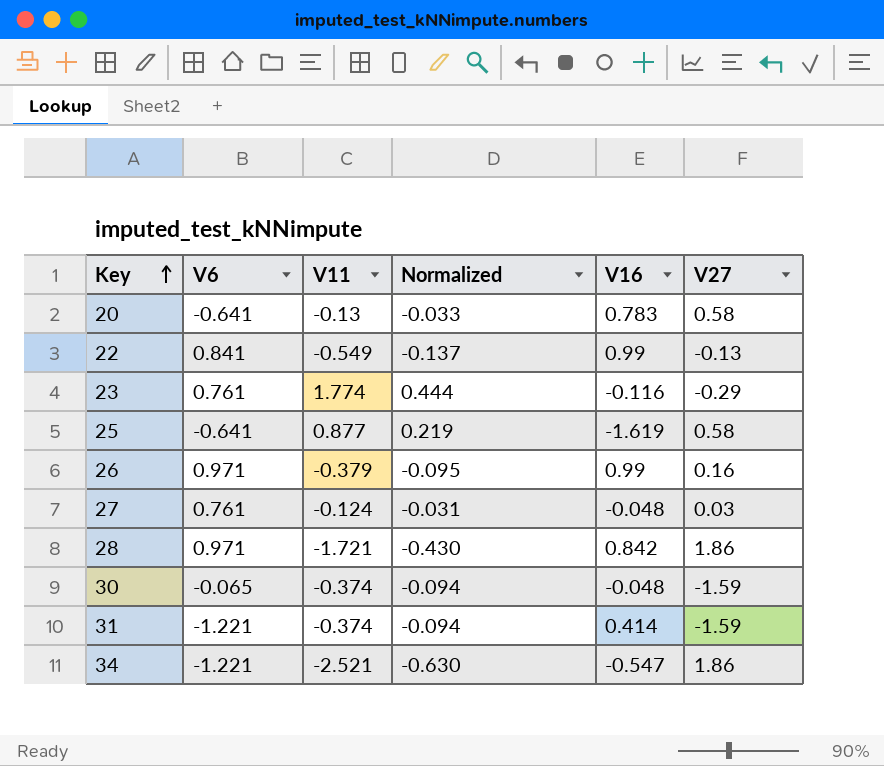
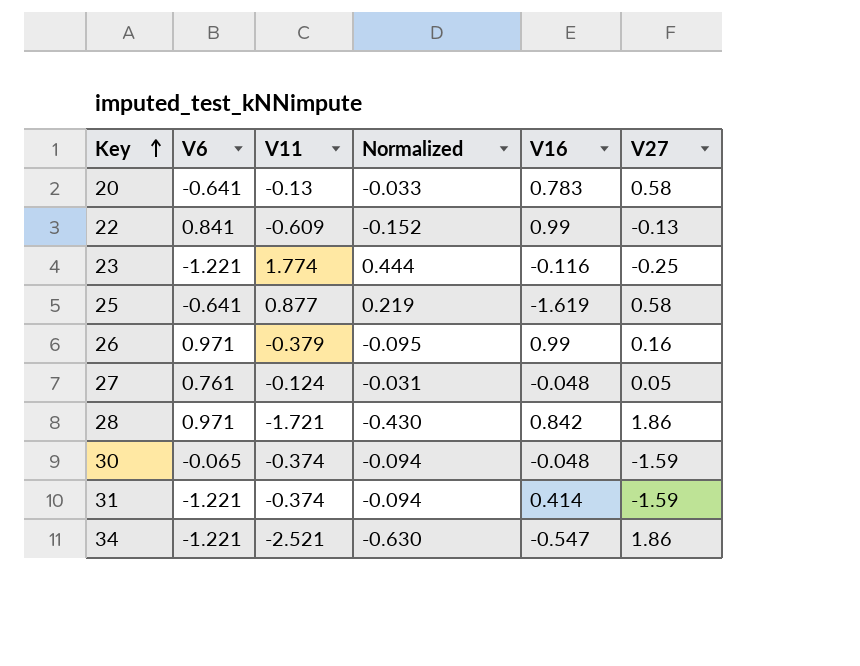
22 | V11: -0.549 -> -0.609
22 | Normalized: -0.137 -> -0.152
23 | V6: 0.761 -> -1.221
23 | V27: -0.29 -> -0.25
27 | V27: 0.03 -> 0.05

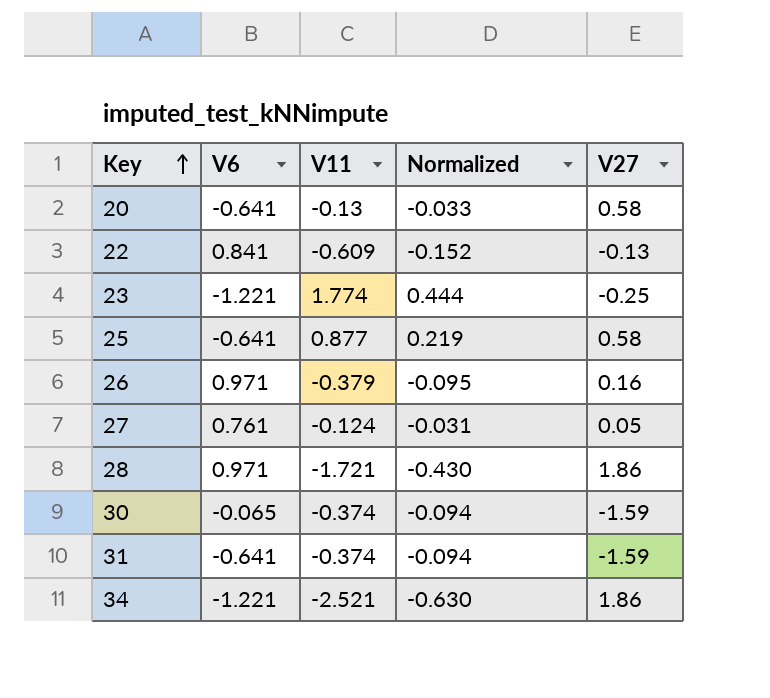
column V16 | position: 5 -> none
31 | V6: -1.221 -> -0.641

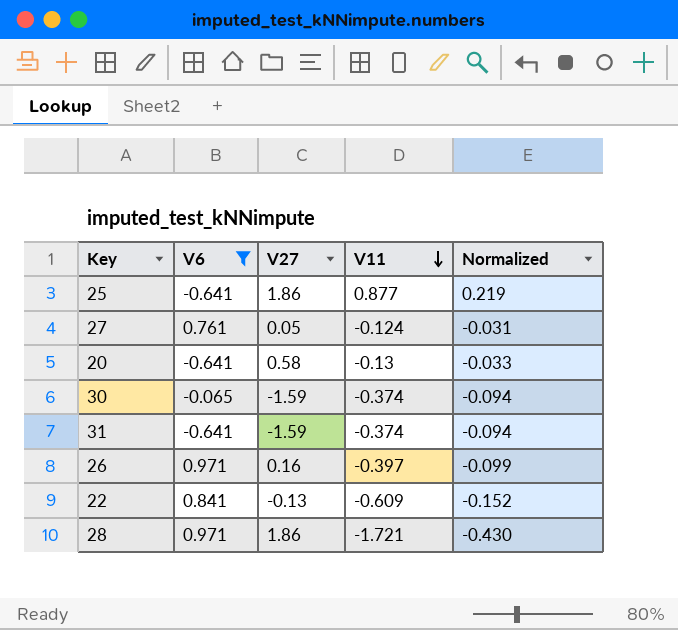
filter: none -> V6 != -1.221
row order: Key ascending -> V11 descending
column V27 | position: 5 -> 3
25 | V27: 0.58 -> 1.86
26 | V11: -0.379 -> -0.397
26 | Normalized: -0.095 -> -0.099

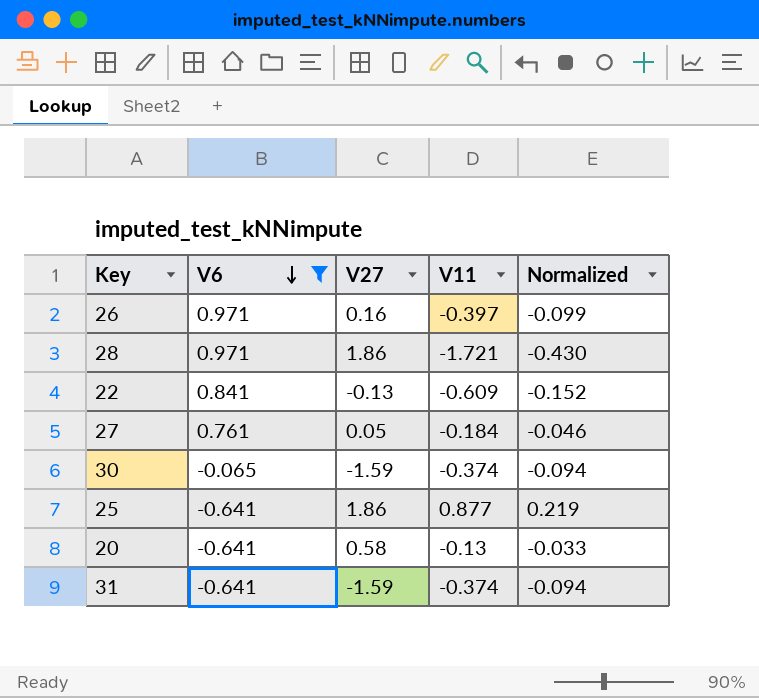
row order: V11 descending -> V6 descending
27 | V11: -0.124 -> -0.184
27 | Normalized: -0.031 -> -0.046

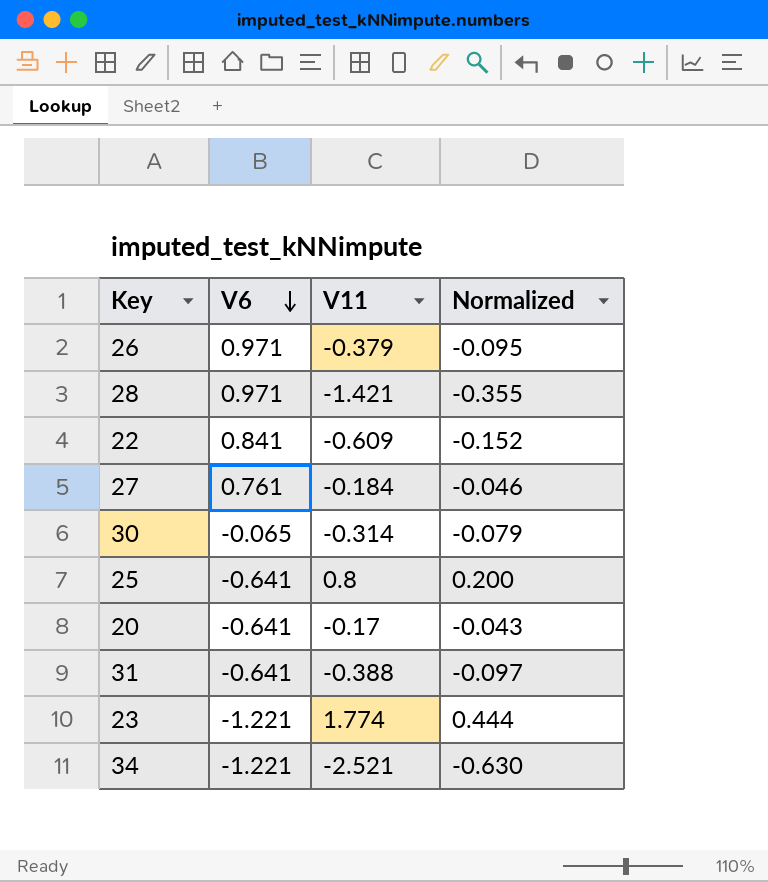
filter: V6 != -1.221 -> none
column V27 | position: 3 -> none
26 | V11: -0.397 -> -0.379
26 | Normalized: -0.099 -> -0.095
28 | V11: -1.721 -> -1.421
28 | Normalized: -0.430 -> -0.355
30 | V11: -0.374 -> -0.314
30 | Normalized: -0.094 -> -0.079
25 | V11: 0.877 -> 0.8
25 | Normalized: 0.219 -> 0.200
20 | V11: -0.13 -> -0.17
20 | Normalized: -0.033 -> -0.043
31 | V11: -0.374 -> -0.388
31 | Normalized: -0.094 -> -0.097

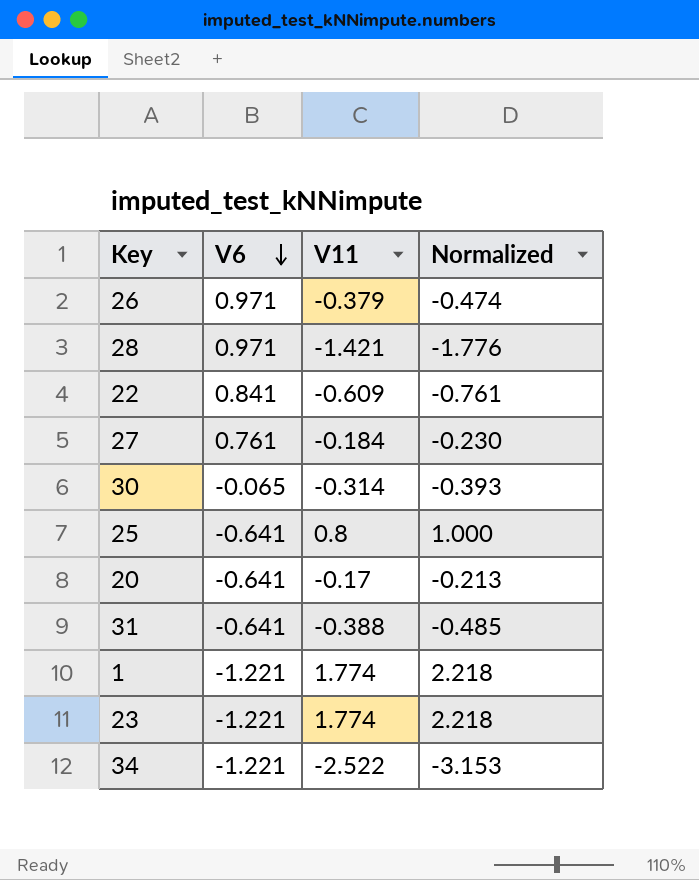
column Normalized | formula: [V11] * 0.25 -> [V11] * 1.25
row 1: none -> -1.221 | 1.774 | 2.218
34 | V11: -2.521 -> -2.522

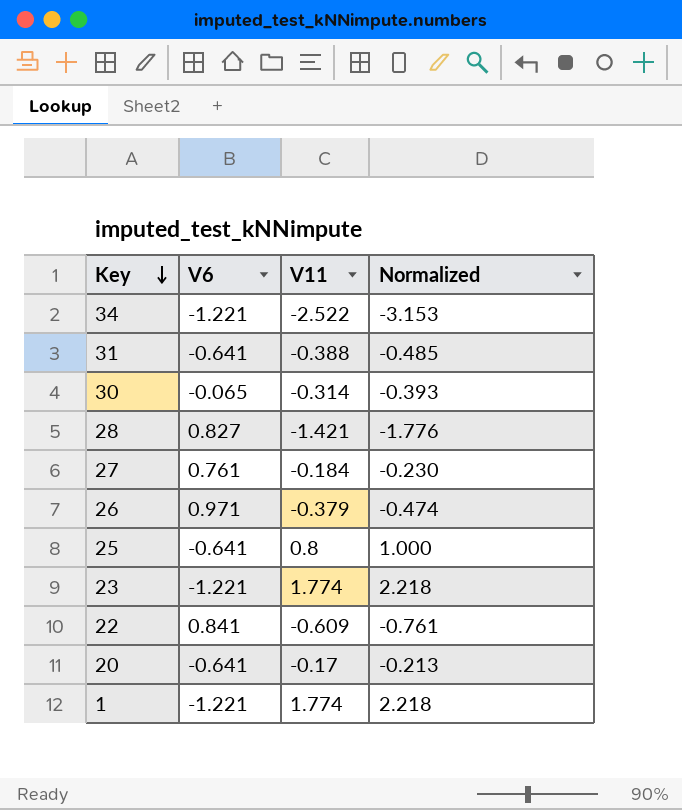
row order: V6 descending -> Key descending
28 | V6: 0.971 -> 0.827

